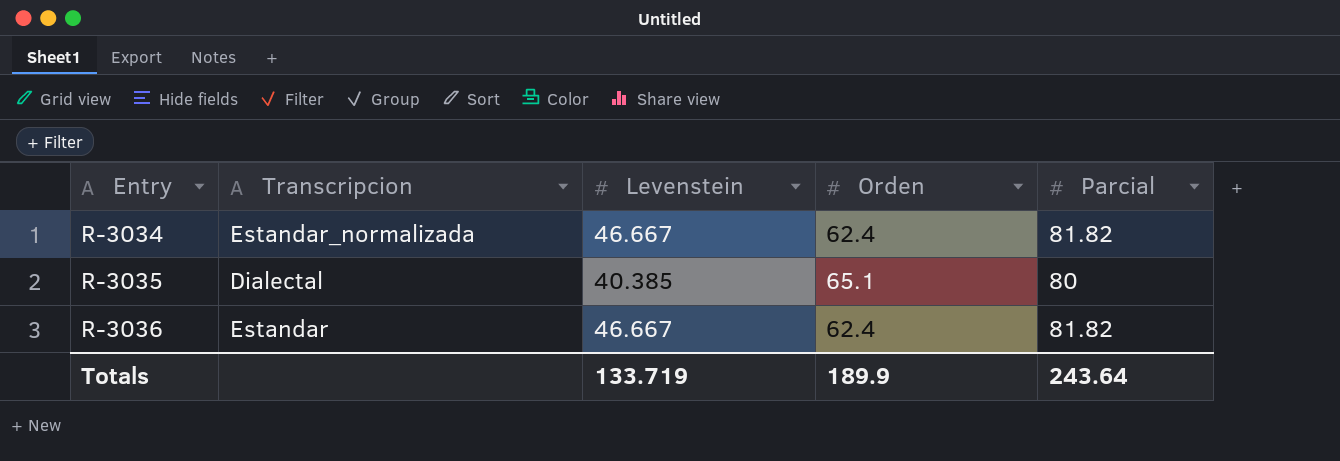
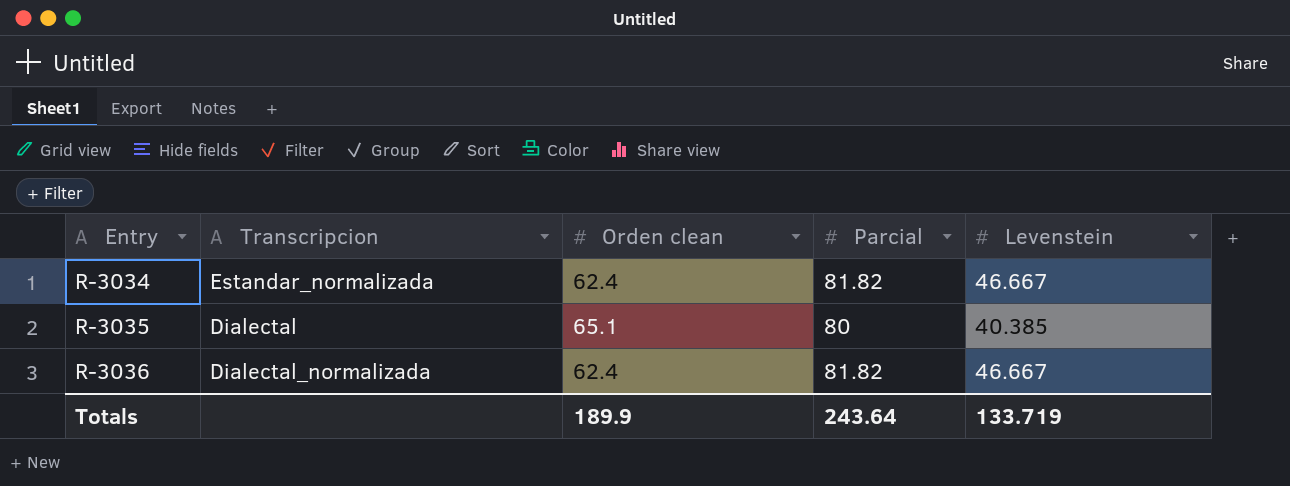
column name: Orden -> Orden clean
column Levenstein | position: 3 -> 5
R-3036 | Transcripcion: Estandar -> Dialectal_normalizada

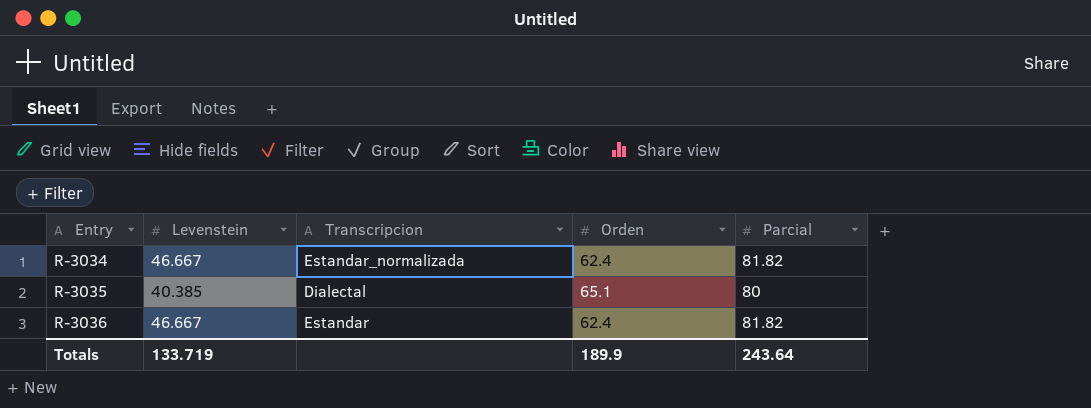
column Levenstein | position: 5 -> 2
column name: Orden clean -> Orden
R-3036 | Transcripcion: Dialectal_normalizada -> Estandar

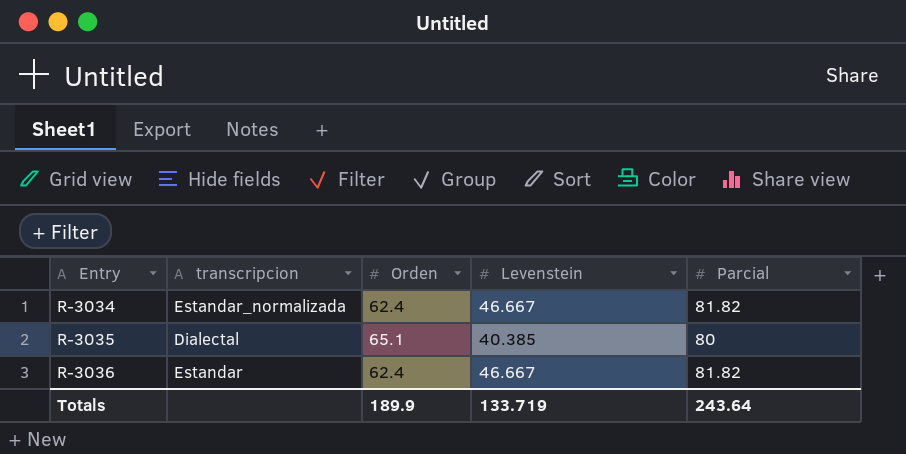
column name: Transcripcion -> transcripcion
column Levenstein | position: 2 -> 4

